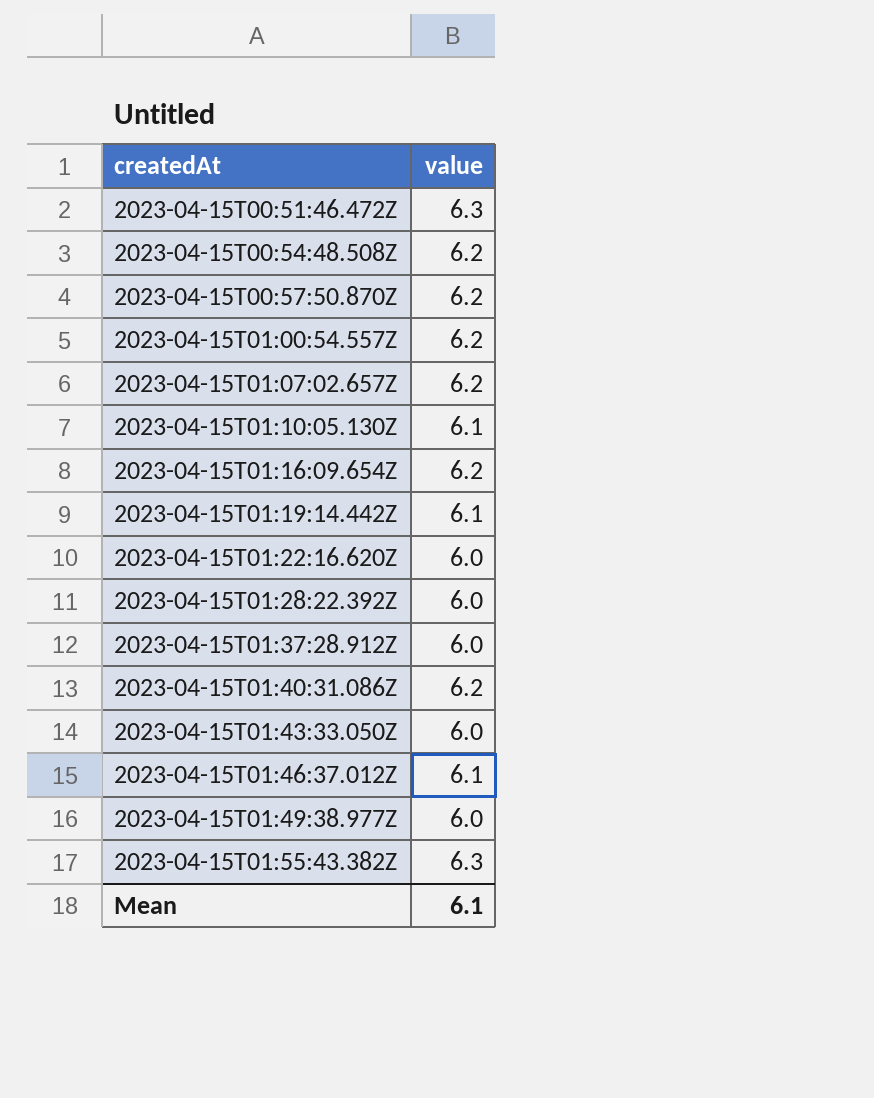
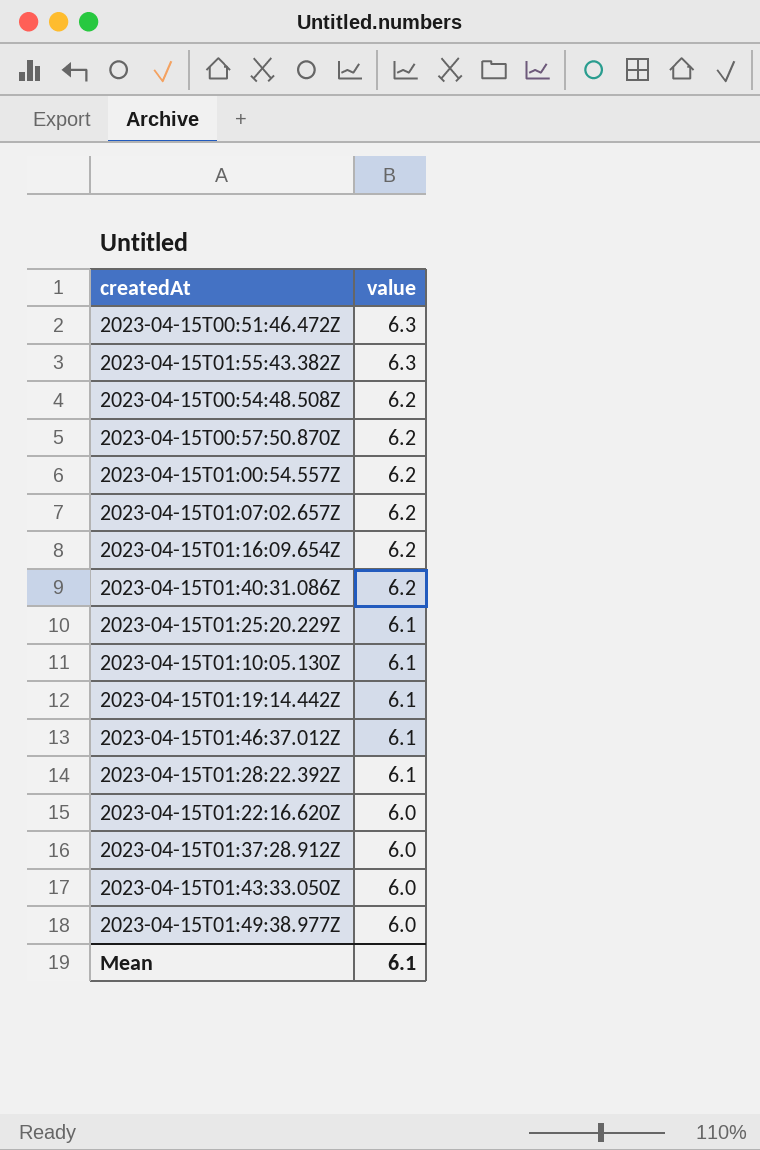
row order: createdAt ascending -> value descending
row 2023-04-15T01:25:20.229Z: none -> 6.1
2023-04-15T01:28:22.392Z | value: 6.0 -> 6.1

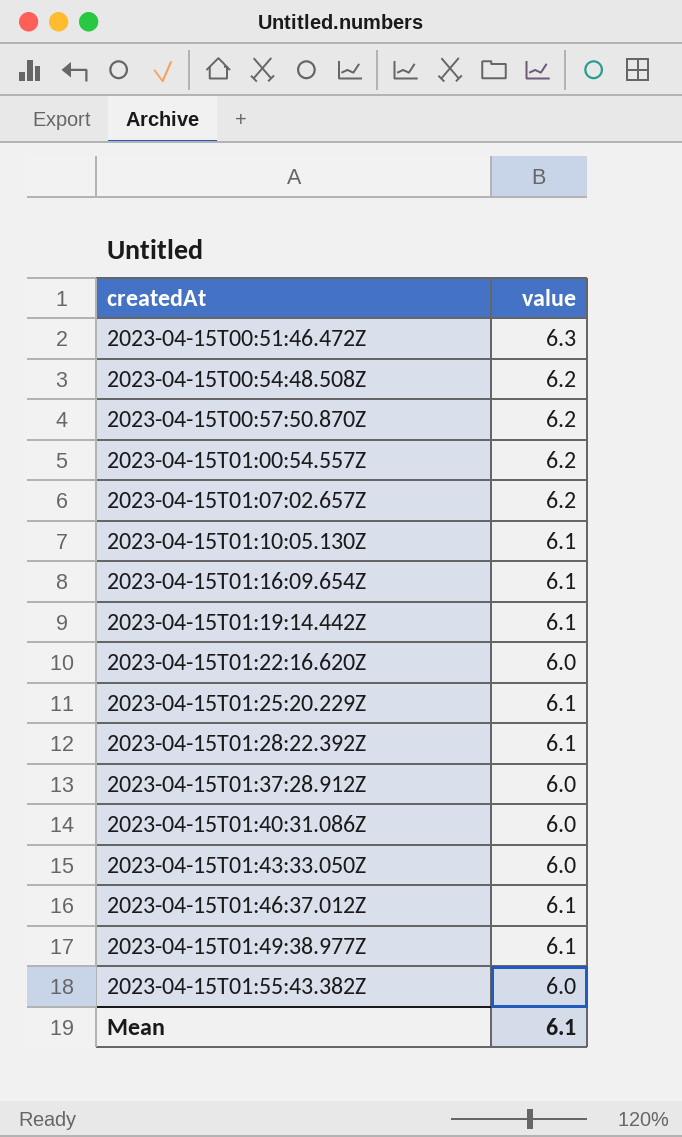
row order: value descending -> createdAt ascending
2023-04-15T01:16:09.654Z | value: 6.2 -> 6.1
2023-04-15T01:40:31.086Z | value: 6.2 -> 6.0
2023-04-15T01:49:38.977Z | value: 6.0 -> 6.1
2023-04-15T01:55:43.382Z | value: 6.3 -> 6.0

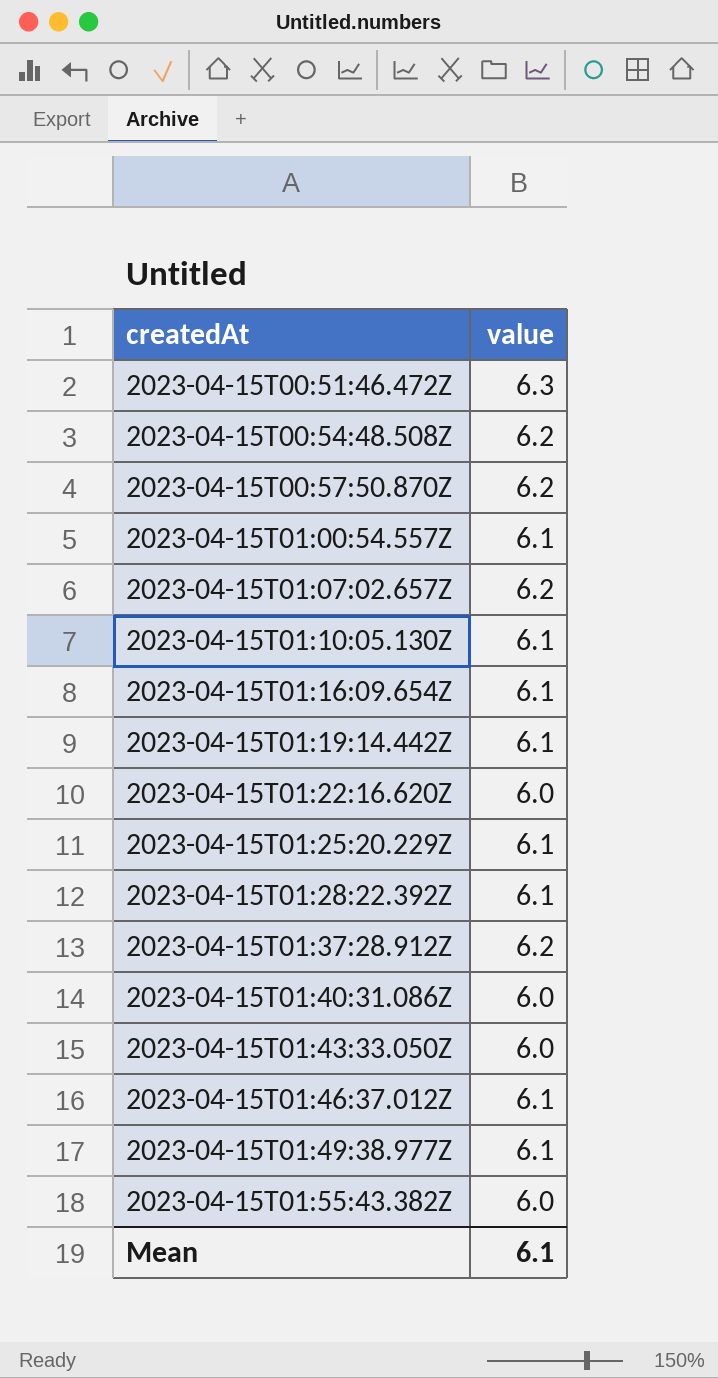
2023-04-15T01:00:54.557Z | value: 6.2 -> 6.1
2023-04-15T01:37:28.912Z | value: 6.0 -> 6.2

